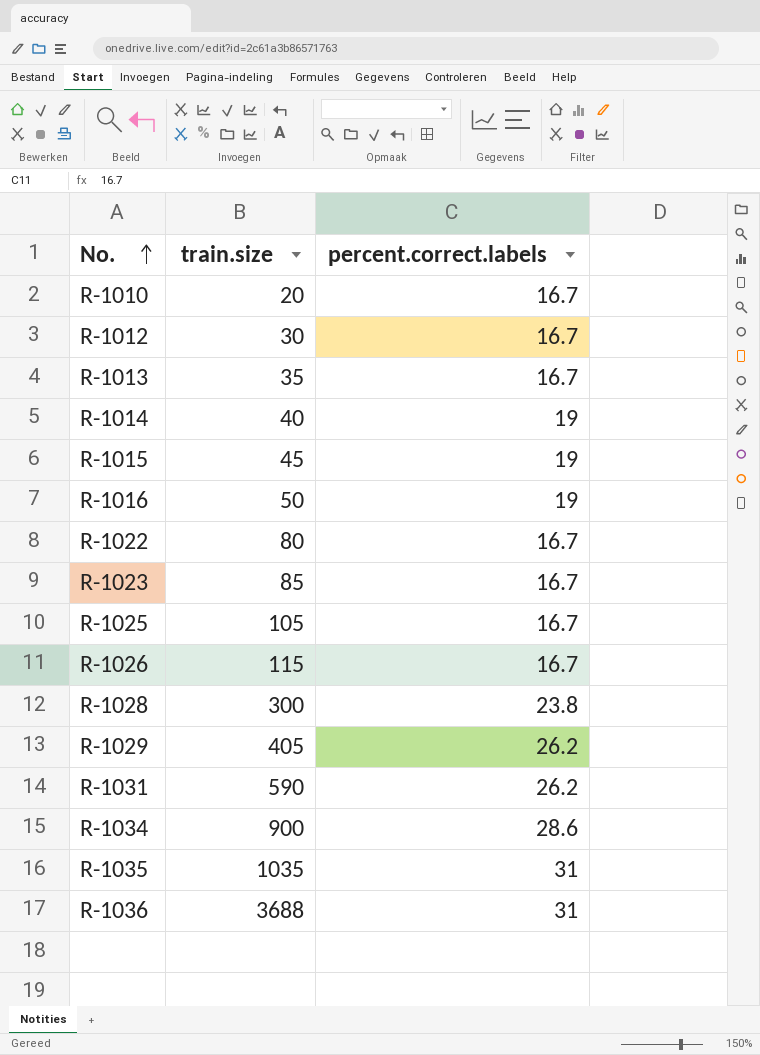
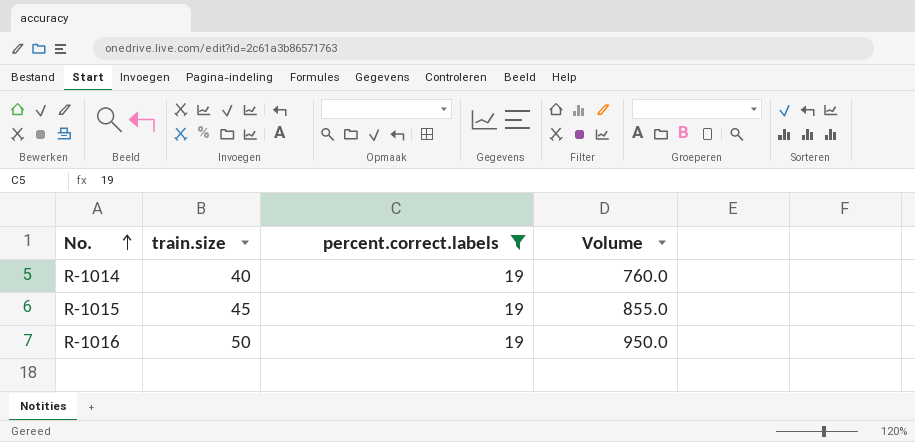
filter: none -> percent.correct.labels = 19
column Volume | formula: none -> [train.size] * [percent.correct.labels]

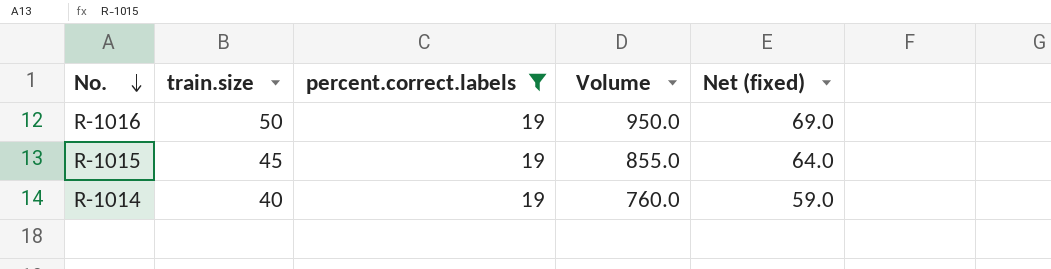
row order: No. ascending -> No. descending
column Net (fixed) | formula: none -> [train.size] + [percent.correct.labels]

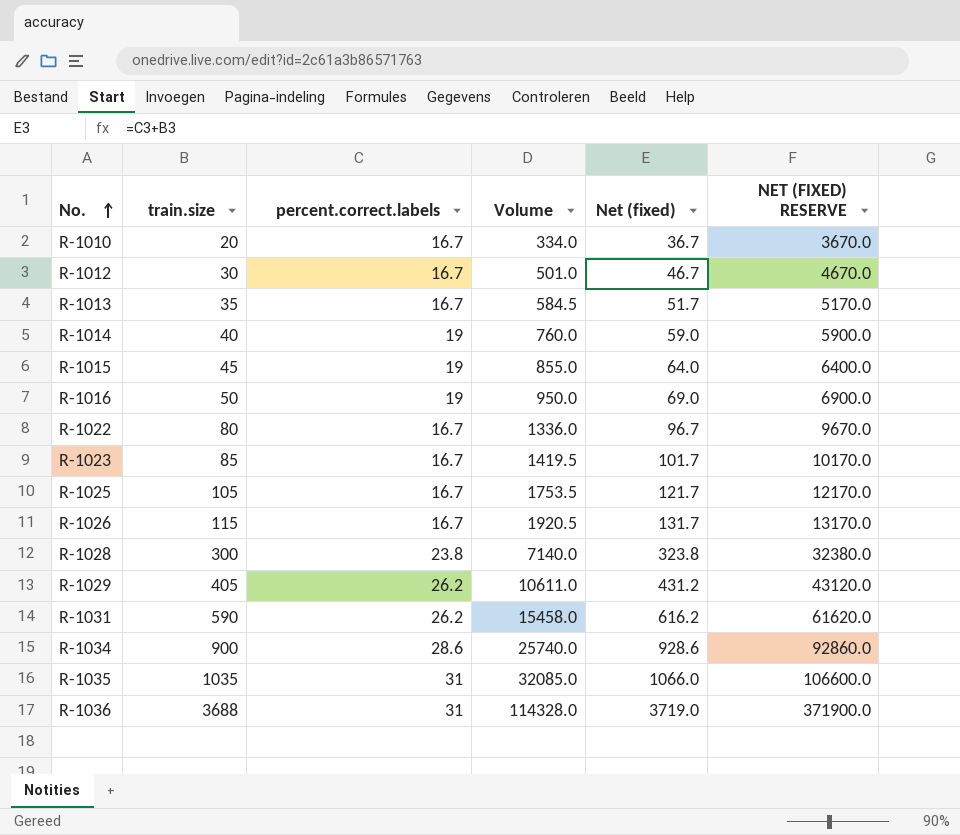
filter: percent.correct.labels = 19 -> none
row order: No. descending -> No. ascending
column NET (FIXED) RESERVE | formula: none -> [Net (fixed)] * 100

